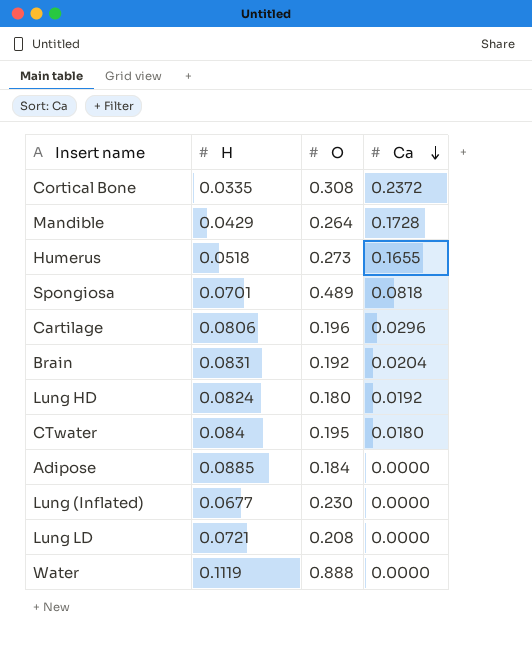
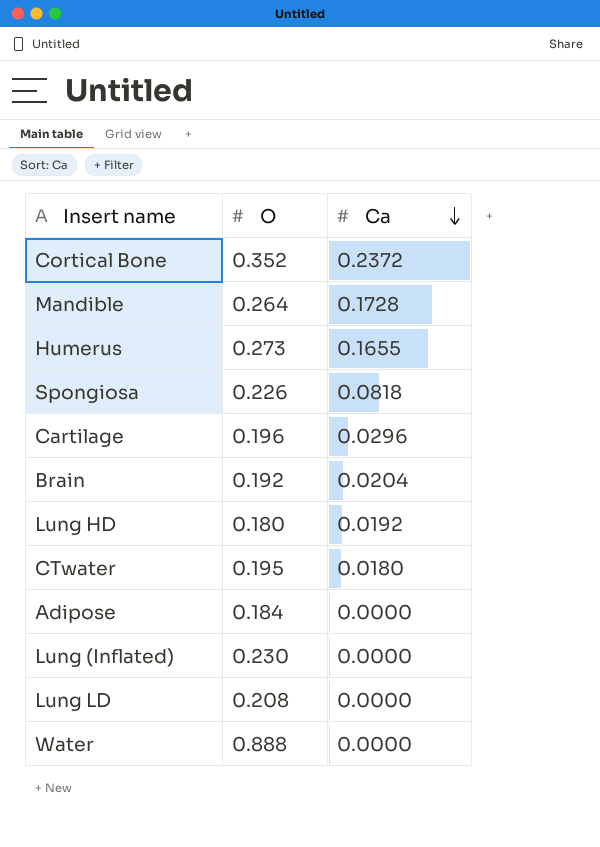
column H | position: 2 -> none
Cortical Bone | O: 0.308 -> 0.352
Spongiosa | O: 0.489 -> 0.226

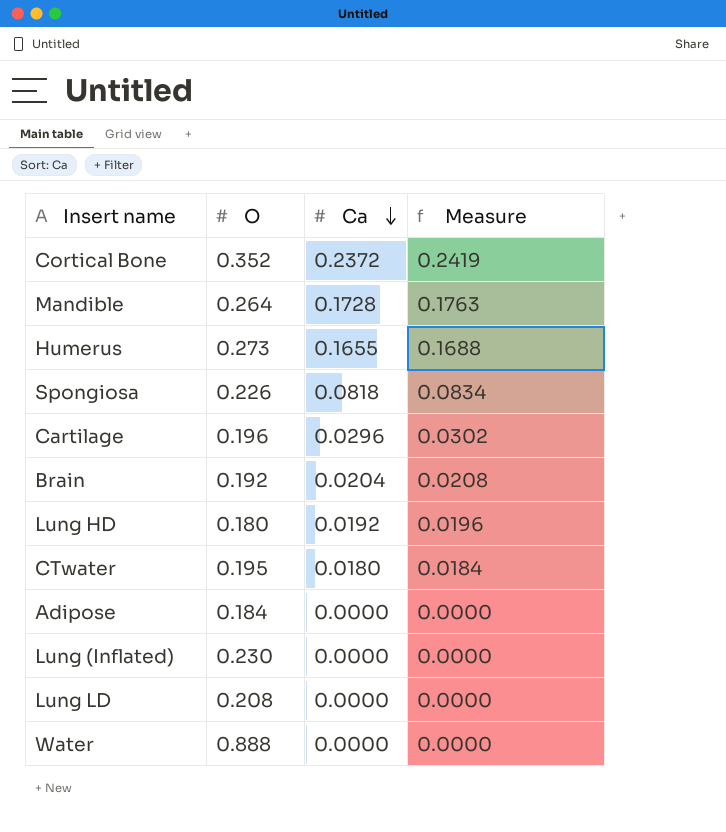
column Measure | formula: none -> [Ca] * 1.02

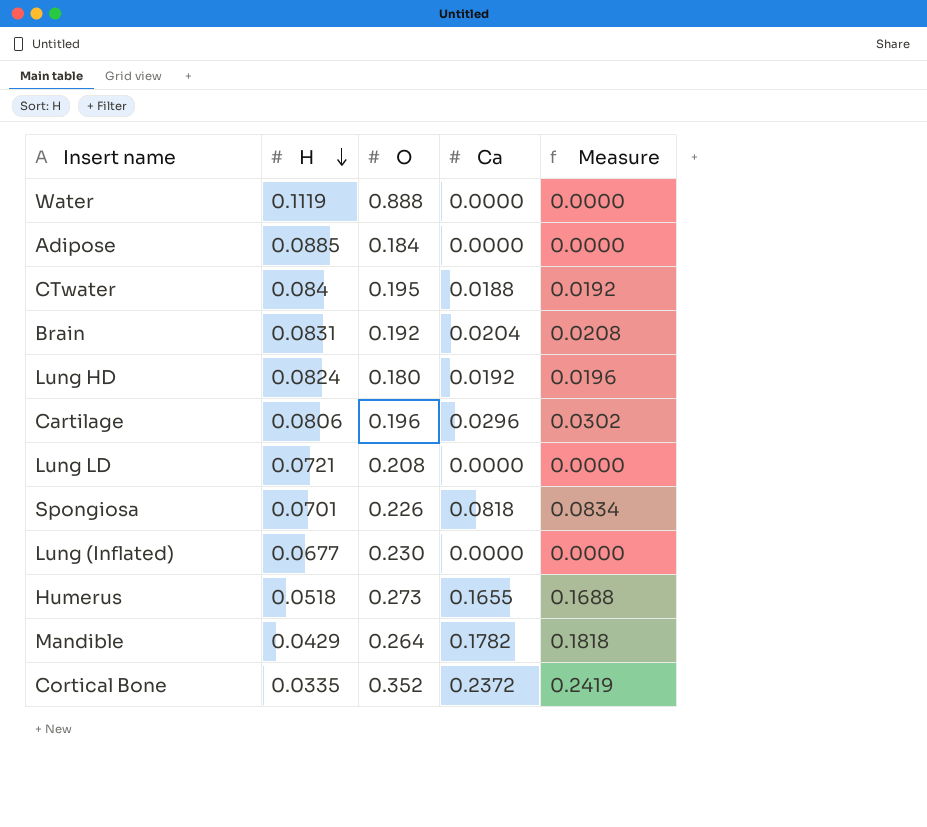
row order: Ca descending -> H descending
column H | position: none -> 2
CTwater | Ca: 0.0180 -> 0.0188
CTwater | Measure: 0.0184 -> 0.0192
Mandible | Ca: 0.1728 -> 0.1782
Mandible | Measure: 0.1763 -> 0.1818

